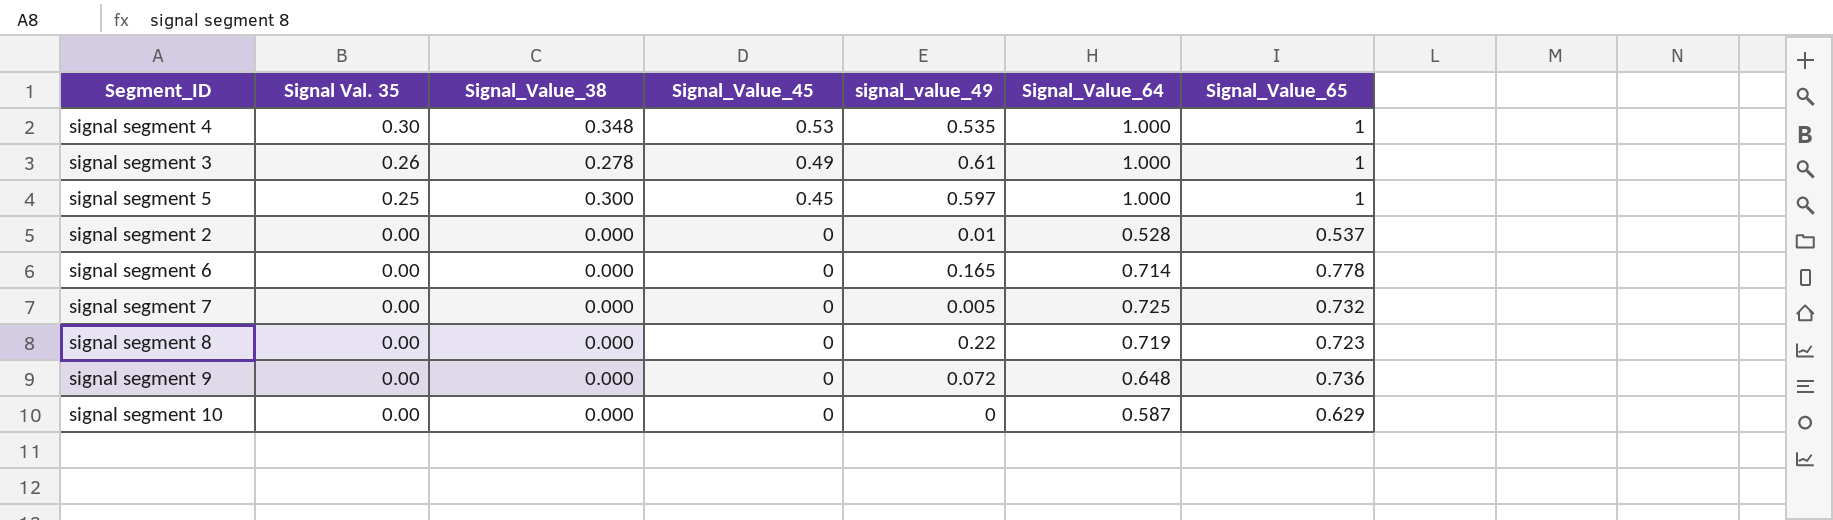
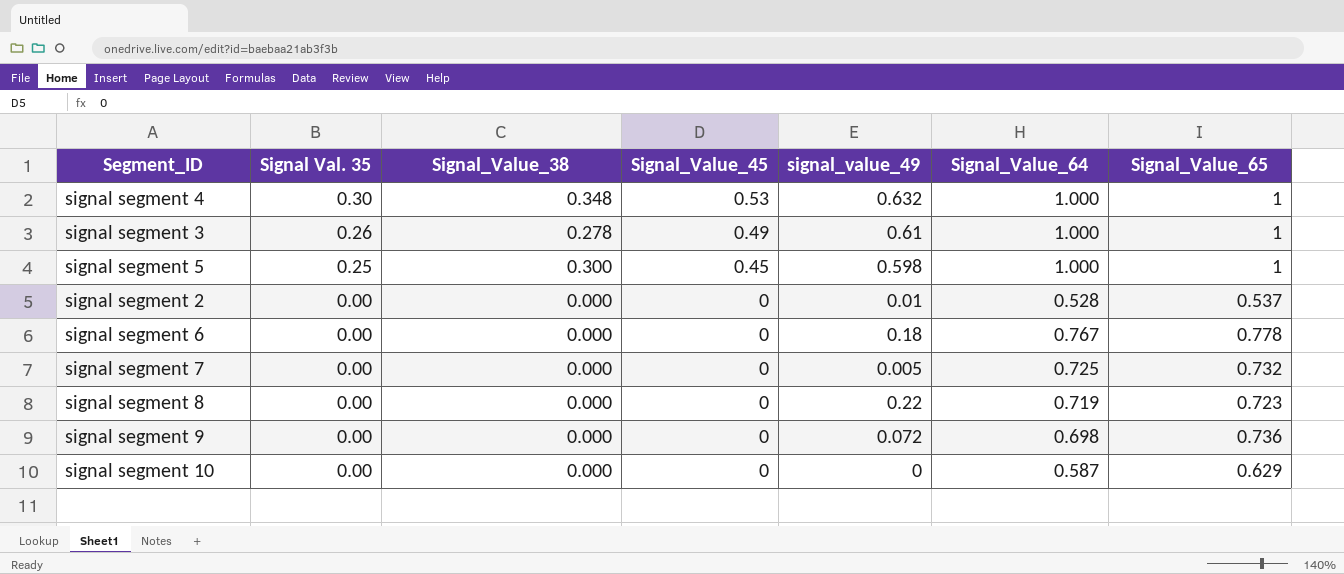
signal segment 4 | signal_value_49: 0.535 -> 0.632
signal segment 5 | signal_value_49: 0.597 -> 0.598
signal segment 6 | signal_value_49: 0.165 -> 0.18
signal segment 6 | Signal_Value_64: 0.714 -> 0.767
signal segment 9 | Signal_Value_64: 0.648 -> 0.698

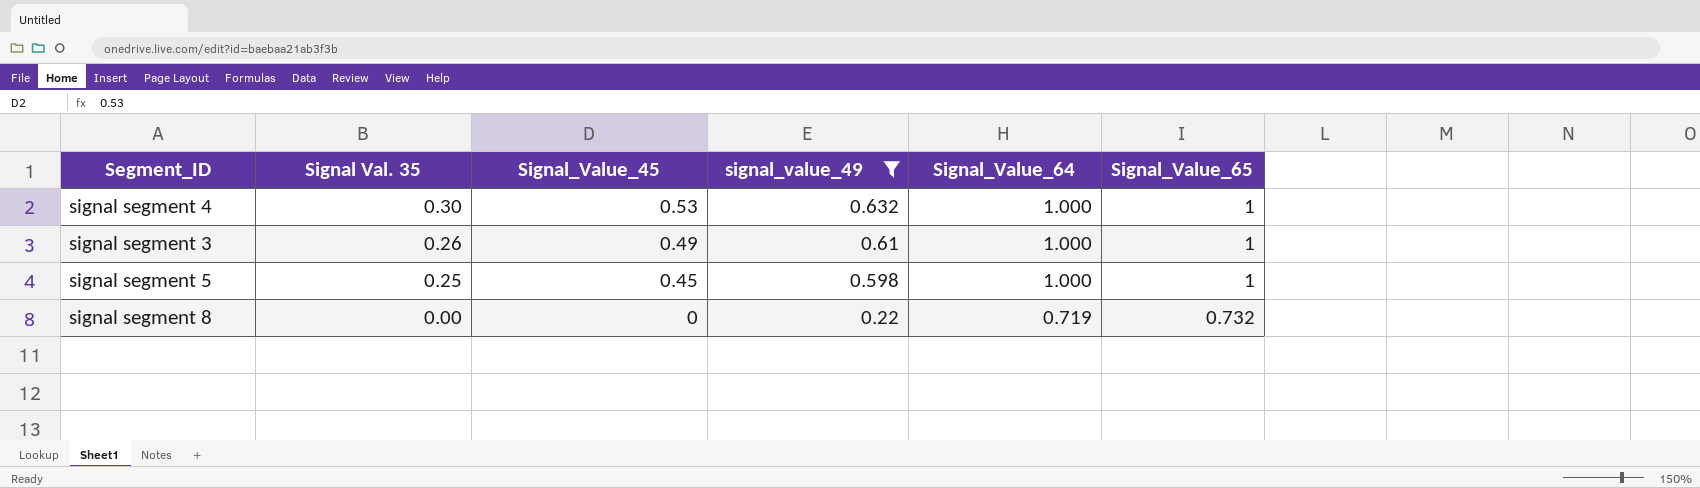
filter: none -> signal_value_49 >= 0.22
column Signal_Value_38 | position: 3 -> none
signal segment 8 | Signal_Value_65: 0.723 -> 0.732

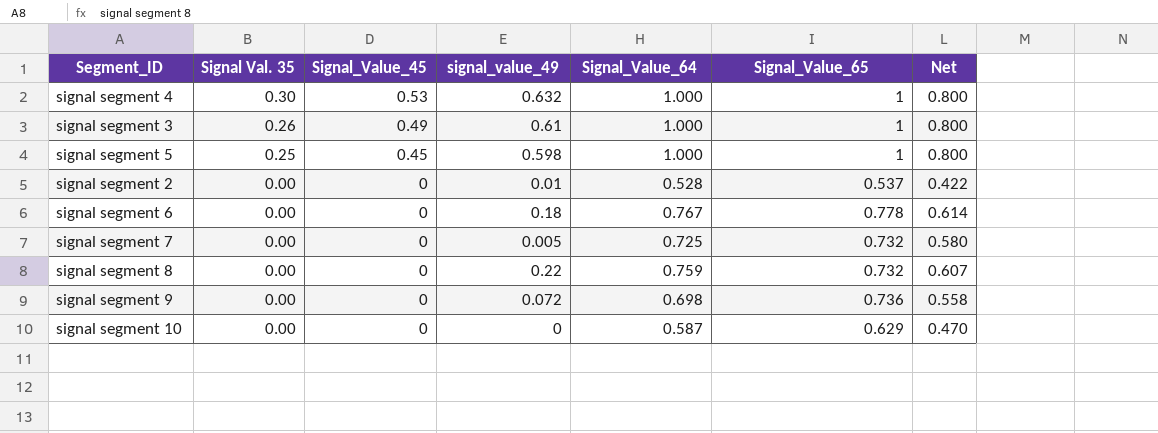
filter: signal_value_49 >= 0.22 -> none
column Net | formula: none -> [Signal_Value_64] * 0.8
signal segment 8 | Signal_Value_64: 0.719 -> 0.759

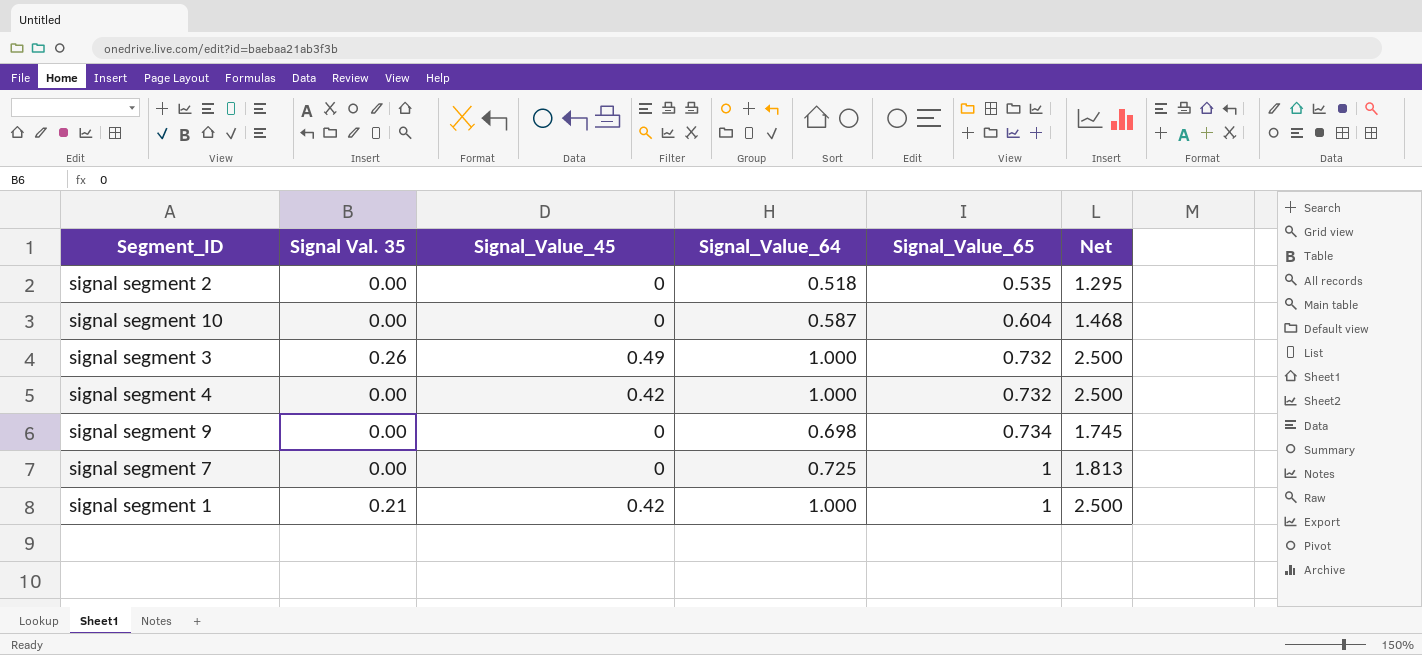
row order: Signal Val. 35 descending -> Signal_Value_65 ascending
column signal_value_49 | position: 4 -> none
column Net | formula: [Signal_Value_64] * 0.8 -> [Signal_Value_64] * 2.5
row signal segment 5: 0.25 | 0.45 | 0.598 | 1.000 | 1 | 0.800 -> none
row signal segment 6: 0.00 | 0 | 0.18 | 0.767 | 0.778 | 0.614 -> none
row signal segment 8: 0.00 | 0 | 0.22 | 0.759 | 0.732 | 0.607 -> none
signal segment 2 | Signal_Value_64: 0.528 -> 0.518
signal segment 2 | Signal_Value_65: 0.537 -> 0.535
signal segment 10 | Signal_Value_65: 0.629 -> 0.604
signal segment 3 | Signal_Value_65: 1 -> 0.732
signal segment 4 | Signal Val. 35: 0.30 -> 0.00
signal segment 4 | Signal_Value_45: 0.53 -> 0.42
signal segment 4 | Signal_Value_65: 1 -> 0.732
signal segment 9 | Signal_Value_65: 0.736 -> 0.734
signal segment 7 | Signal_Value_65: 0.732 -> 1
row signal segment 1: none -> 0.21 | 0.42 | 1.000 | 1 | 2.500

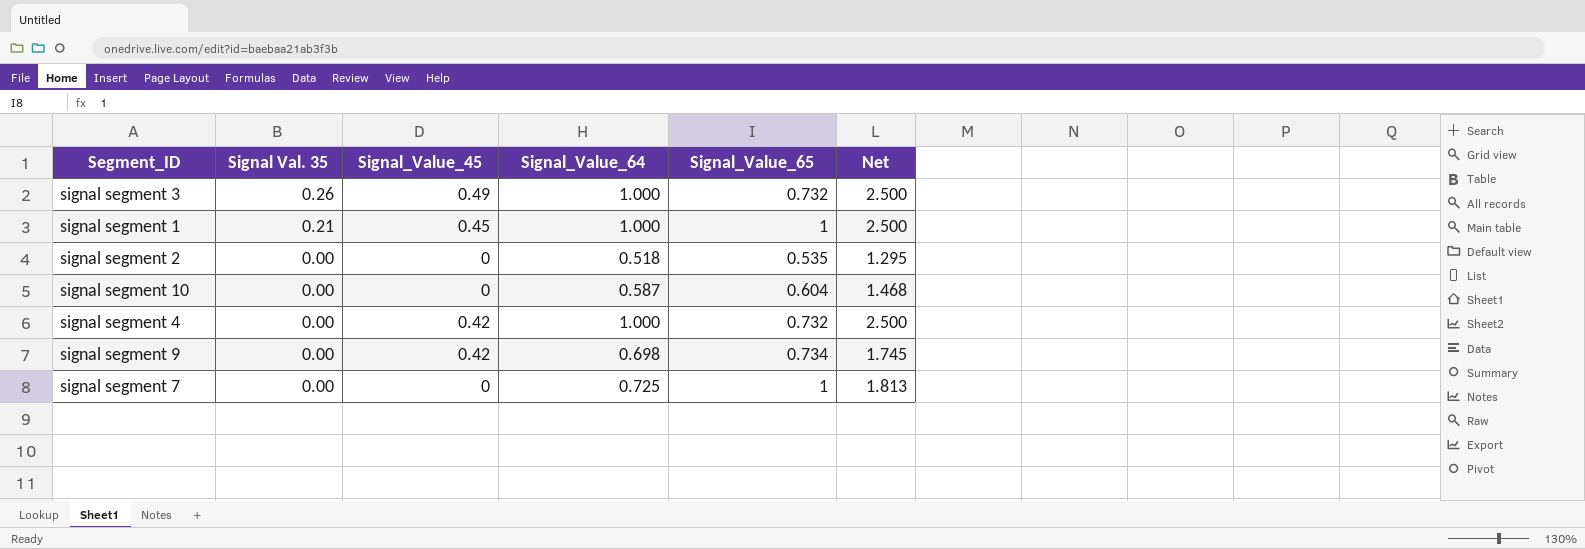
row order: Signal_Value_65 ascending -> Signal Val. 35 descending
signal segment 1 | Signal_Value_45: 0.42 -> 0.45
signal segment 9 | Signal_Value_45: 0 -> 0.42

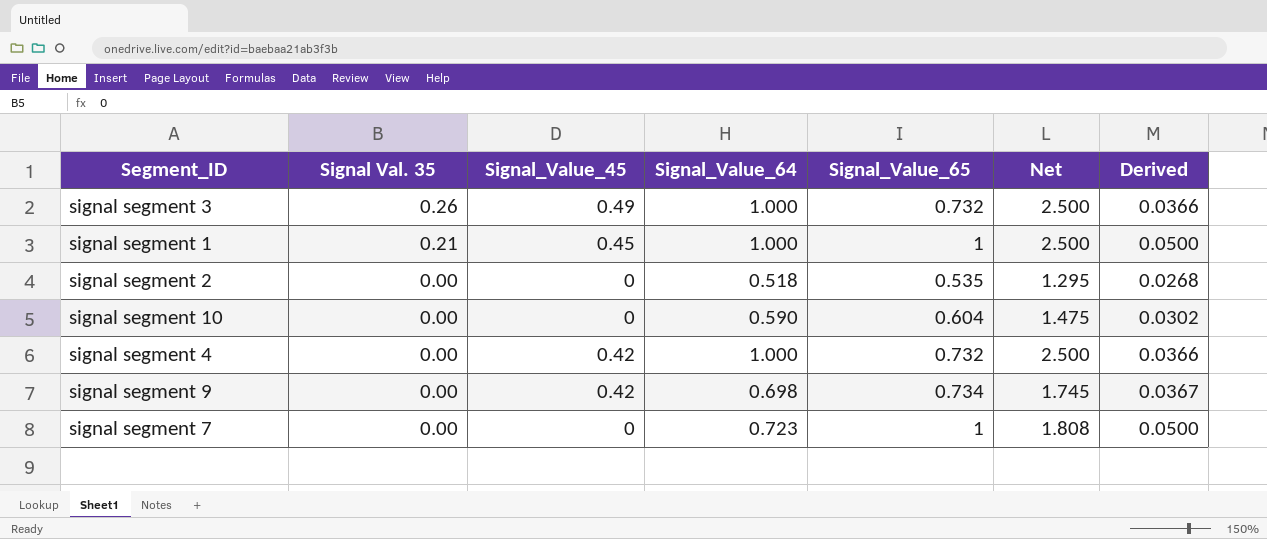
column Derived | formula: none -> [Signal_Value_65] * 0.05
signal segment 10 | Signal_Value_64: 0.587 -> 0.590
signal segment 10 | Net: 1.468 -> 1.475
signal segment 7 | Signal_Value_64: 0.725 -> 0.723
signal segment 7 | Net: 1.813 -> 1.808

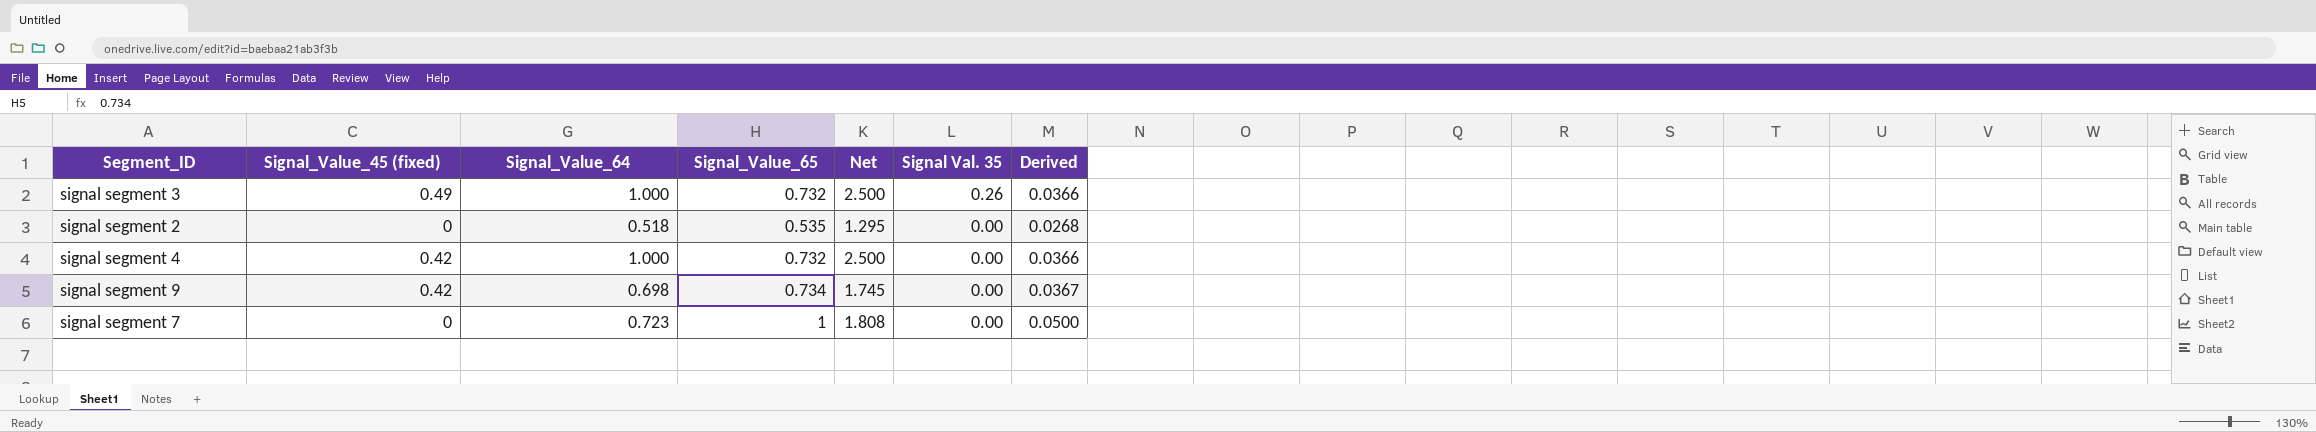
column name: Signal_Value_45 -> Signal_Value_45 (fixed)
column Signal Val. 35 | position: 2 -> 6
row signal segment 1: 0.21 | 0.45 | 1.000 | 1 | 2.500 | 0.0500 -> none
row signal segment 10: 0.00 | 0 | 0.590 | 0.604 | 1.475 | 0.0302 -> none

